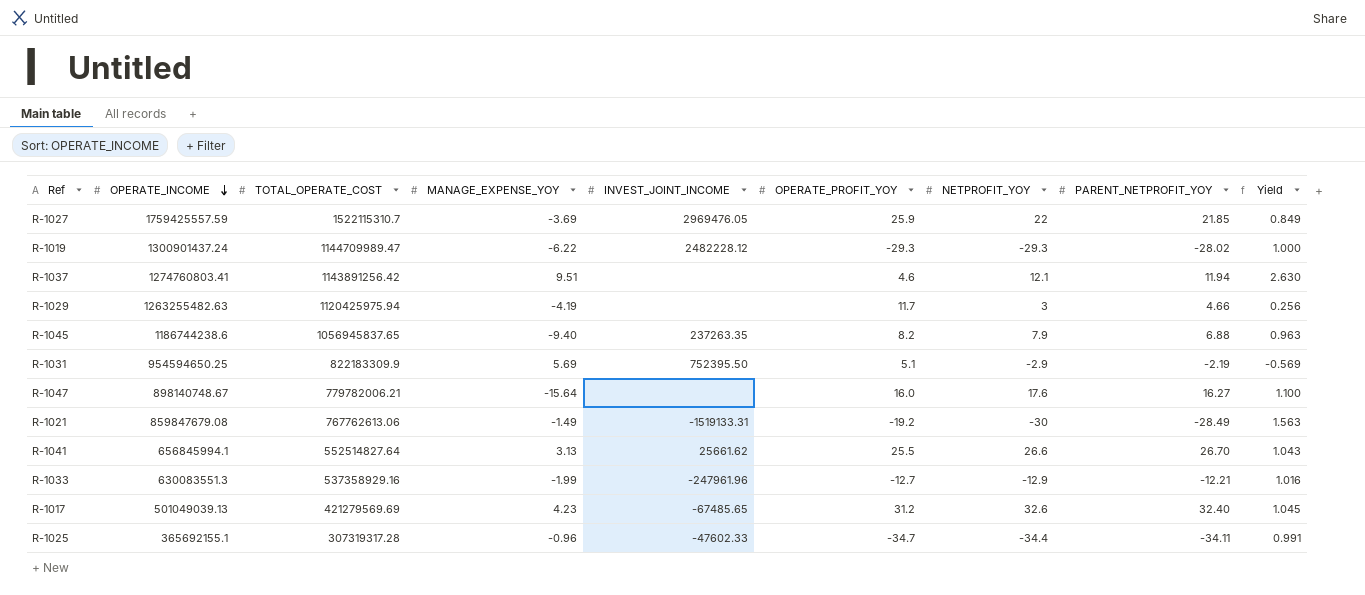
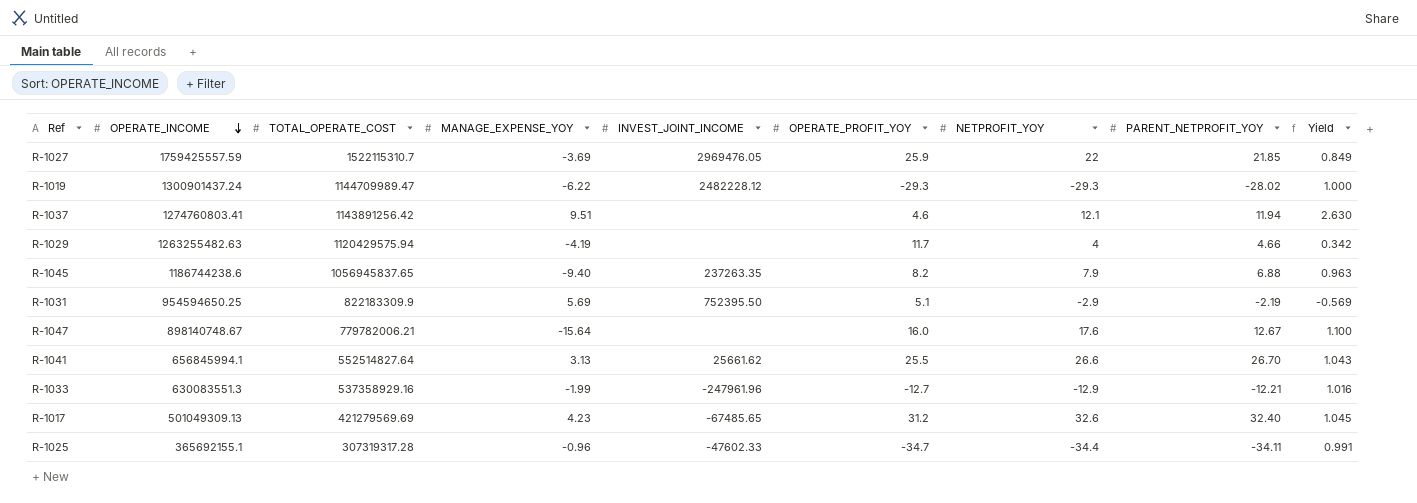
row R-1021: 859847679.08 | 767762613.06 | -1.49 | -1519133.31 | -19.2 | -30 | -28.49 | 1.563 -> none
R-1029 | TOTAL_OPERATE_COST: 1120425975.94 -> 1120429575.94
R-1029 | NETPROFIT_YOY: 3 -> 4
R-1029 | Yield: 0.256 -> 0.342
R-1047 | PARENT_NETPROFIT_YOY: 16.27 -> 12.67
R-1017 | OPERATE_INCOME: 501049039.13 -> 501049309.13

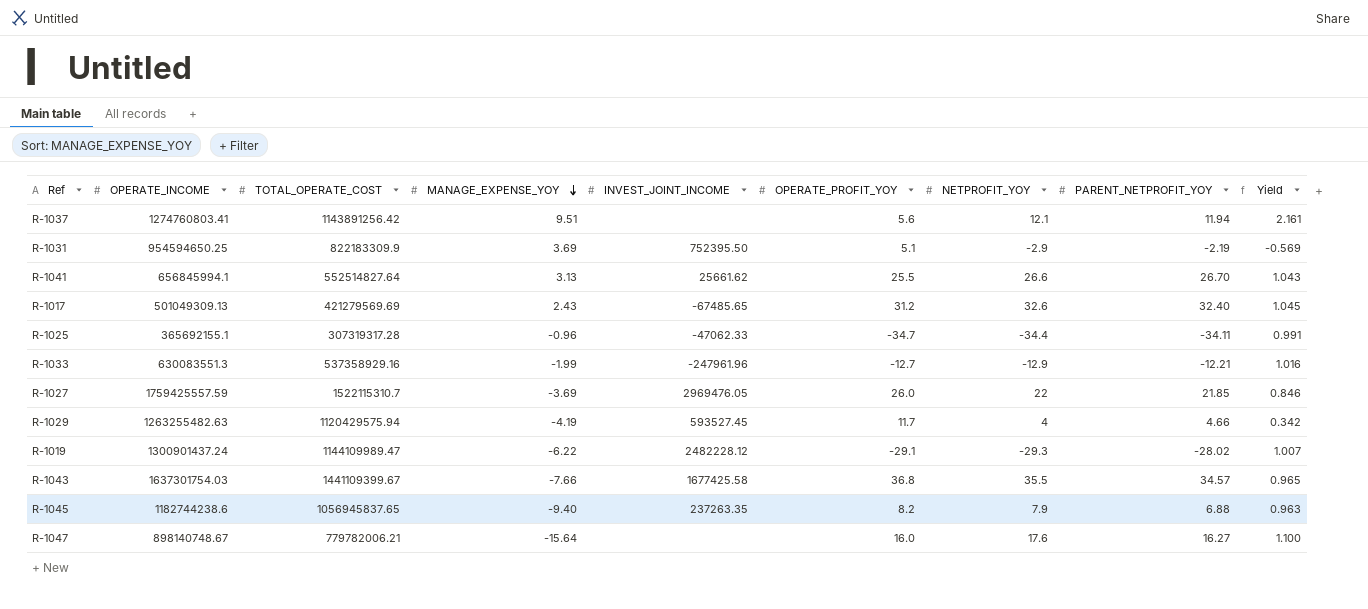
row order: OPERATE_INCOME descending -> MANAGE_EXPENSE_YOY descending
R-1037 | OPERATE_PROFIT_YOY: 4.6 -> 5.6
R-1037 | Yield: 2.630 -> 2.161
R-1031 | MANAGE_EXPENSE_YOY: 5.69 -> 3.69
R-1017 | MANAGE_EXPENSE_YOY: 4.23 -> 2.43
R-1025 | INVEST_JOINT_INCOME: -47602.33 -> -47062.33
R-1027 | OPERATE_PROFIT_YOY: 25.9 -> 26.0
R-1027 | Yield: 0.849 -> 0.846
R-1029 | INVEST_JOINT_INCOME: none -> 593527.45
R-1019 | TOTAL_OPERATE_COST: 1144709989.47 -> 1144109989.47
R-1019 | OPERATE_PROFIT_YOY: -29.3 -> -29.1
R-1019 | Yield: 1.000 -> 1.007
row R-1043: none -> 1637301754.03 | 1441109399.67 | -7.66 | 1677425.58 | 36.8 | 35.5 | 34.57 | 0.965
R-1045 | OPERATE_INCOME: 1186744238.6 -> 1182744238.6
R-1047 | PARENT_NETPROFIT_YOY: 12.67 -> 16.27

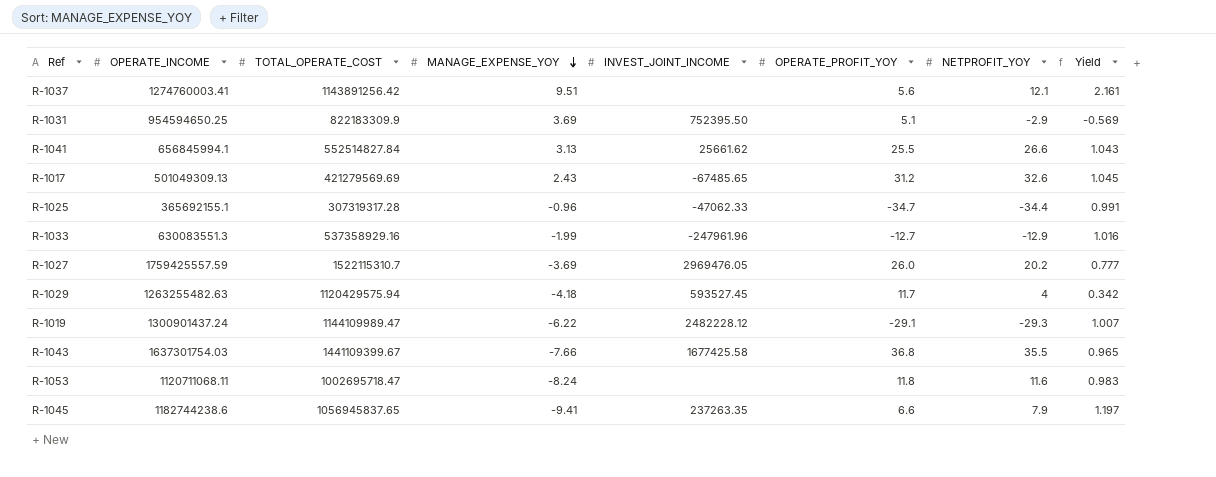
column PARENT_NETPROFIT_YOY | position: 8 -> none
row R-1047: 898140748.67 | 779782006.21 | -15.64 | none | 16.0 | 17.6 | 16.27 | 1.100 -> none
R-1037 | OPERATE_INCOME: 1274760803.41 -> 1274760003.41
R-1041 | TOTAL_OPERATE_COST: 552514827.64 -> 552514827.84
R-1027 | NETPROFIT_YOY: 22 -> 20.2
R-1027 | Yield: 0.846 -> 0.777
R-1029 | MANAGE_EXPENSE_YOY: -4.19 -> -4.18
row R-1053: none -> 1120711068.11 | 1002695718.47 | -8.24 | none | 11.8 | 11.6 | 0.983
R-1045 | MANAGE_EXPENSE_YOY: -9.40 -> -9.41
R-1045 | OPERATE_PROFIT_YOY: 8.2 -> 6.6
R-1045 | Yield: 0.963 -> 1.197

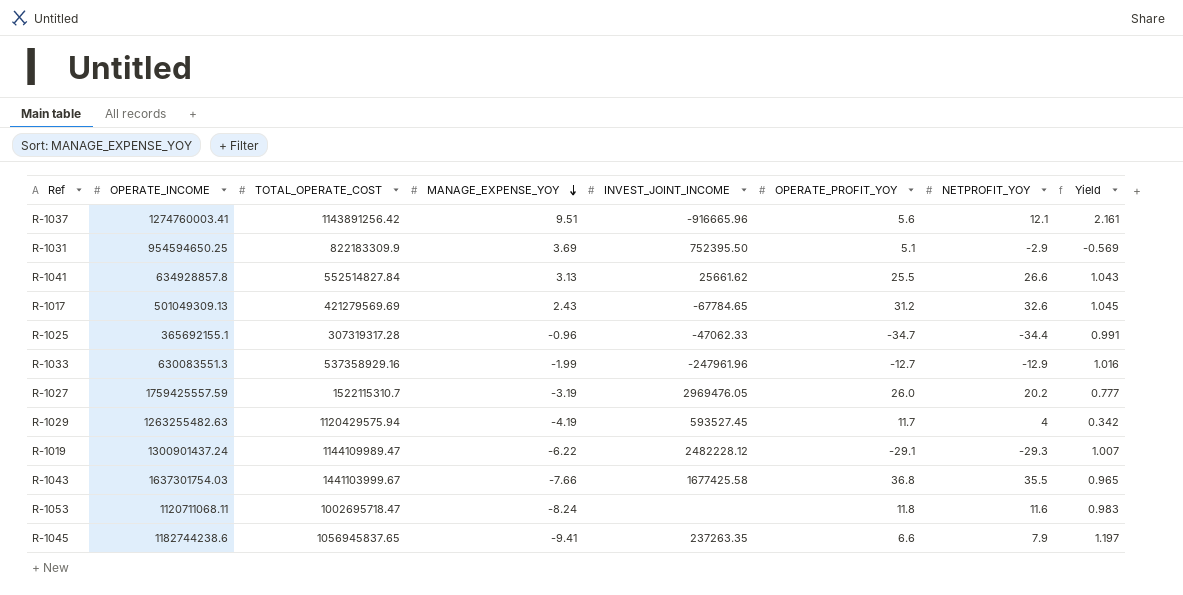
R-1037 | INVEST_JOINT_INCOME: none -> -916665.96
R-1041 | OPERATE_INCOME: 656845994.1 -> 634928857.8
R-1017 | INVEST_JOINT_INCOME: -67485.65 -> -67784.65
R-1027 | MANAGE_EXPENSE_YOY: -3.69 -> -3.19
R-1029 | MANAGE_EXPENSE_YOY: -4.18 -> -4.19
R-1043 | TOTAL_OPERATE_COST: 1441109399.67 -> 1441103999.67

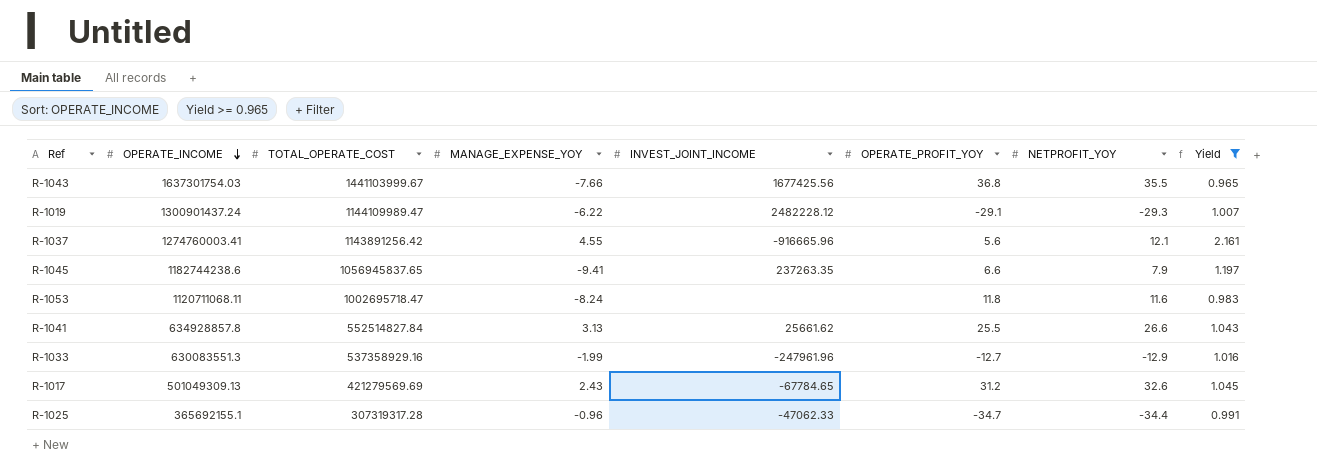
filter: none -> Yield >= 0.965
row order: MANAGE_EXPENSE_YOY descending -> OPERATE_INCOME descending
R-1043 | INVEST_JOINT_INCOME: 1677425.58 -> 1677425.56
R-1037 | MANAGE_EXPENSE_YOY: 9.51 -> 4.55

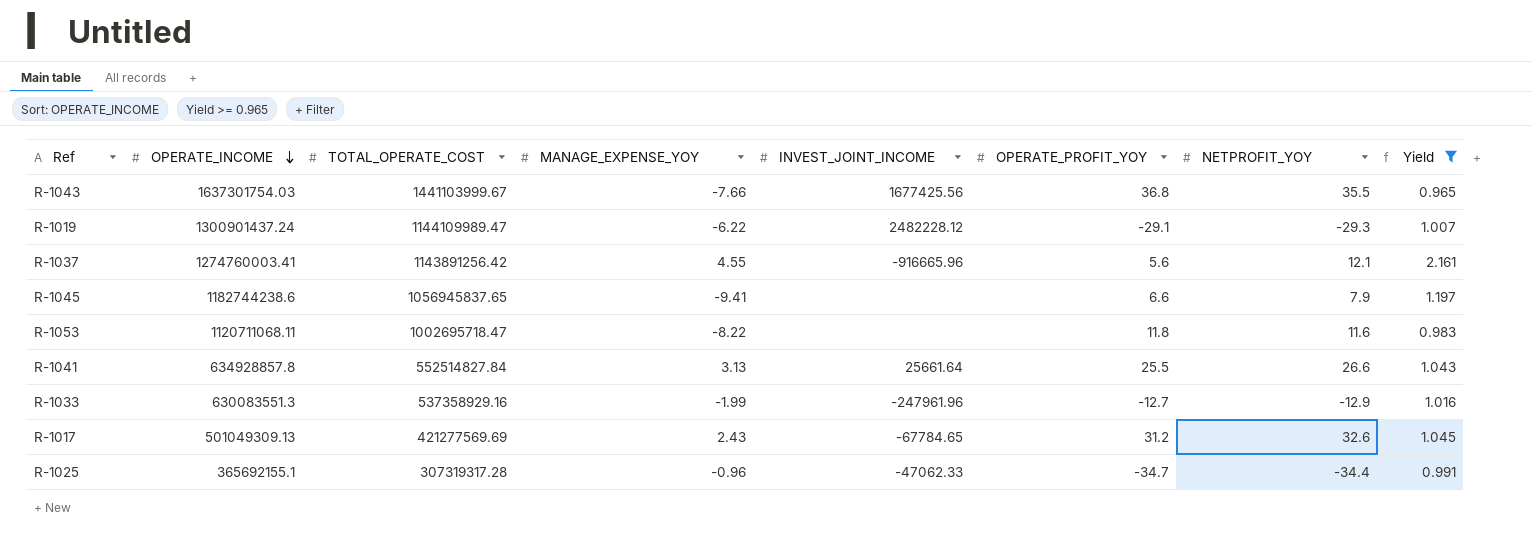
R-1045 | INVEST_JOINT_INCOME: 237263.35 -> none
R-1053 | MANAGE_EXPENSE_YOY: -8.24 -> -8.22
R-1041 | INVEST_JOINT_INCOME: 25661.62 -> 25661.64
R-1017 | TOTAL_OPERATE_COST: 421279569.69 -> 421277569.69

